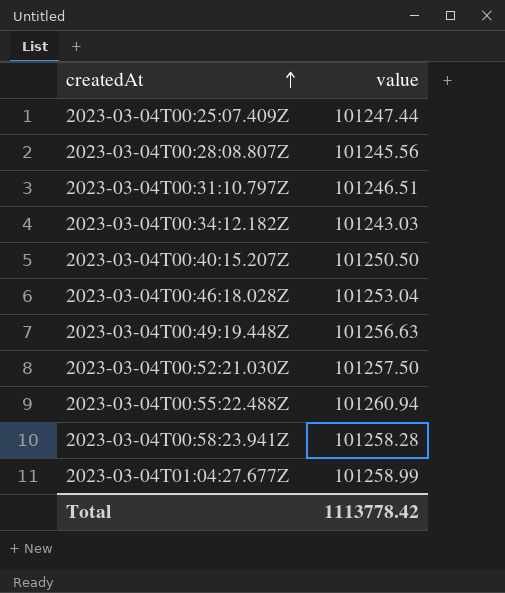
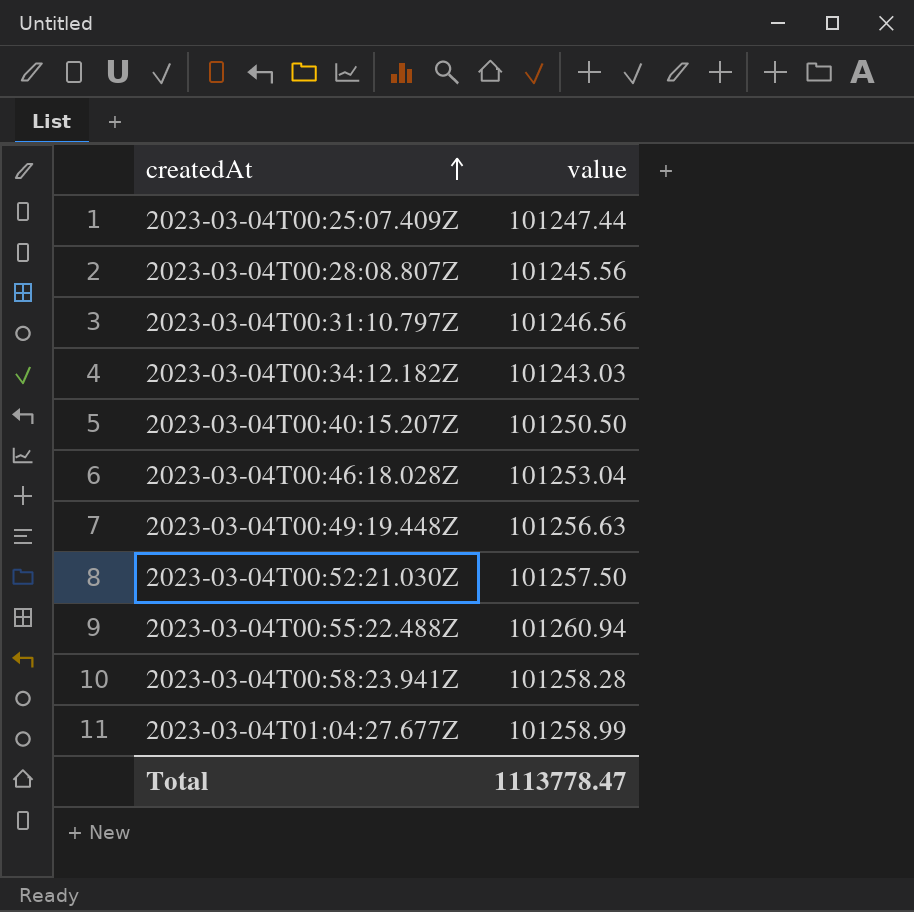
2023-03-04T00:31:10.797Z | value: 101246.51 -> 101246.56
Total | value: 1113778.42 -> 1113778.47

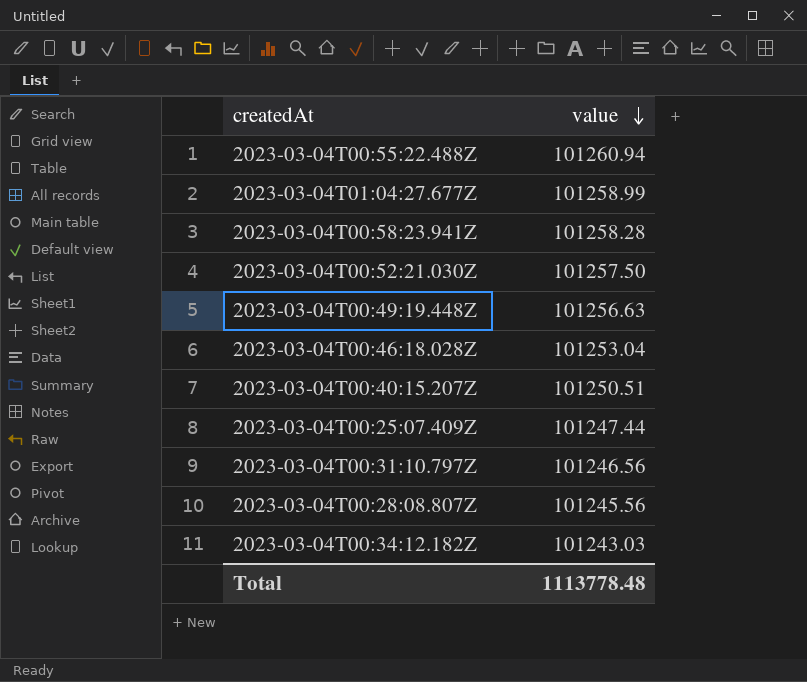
row order: createdAt ascending -> value descending
2023-03-04T00:40:15.207Z | value: 101250.50 -> 101250.51
Total | value: 1113778.47 -> 1113778.48

